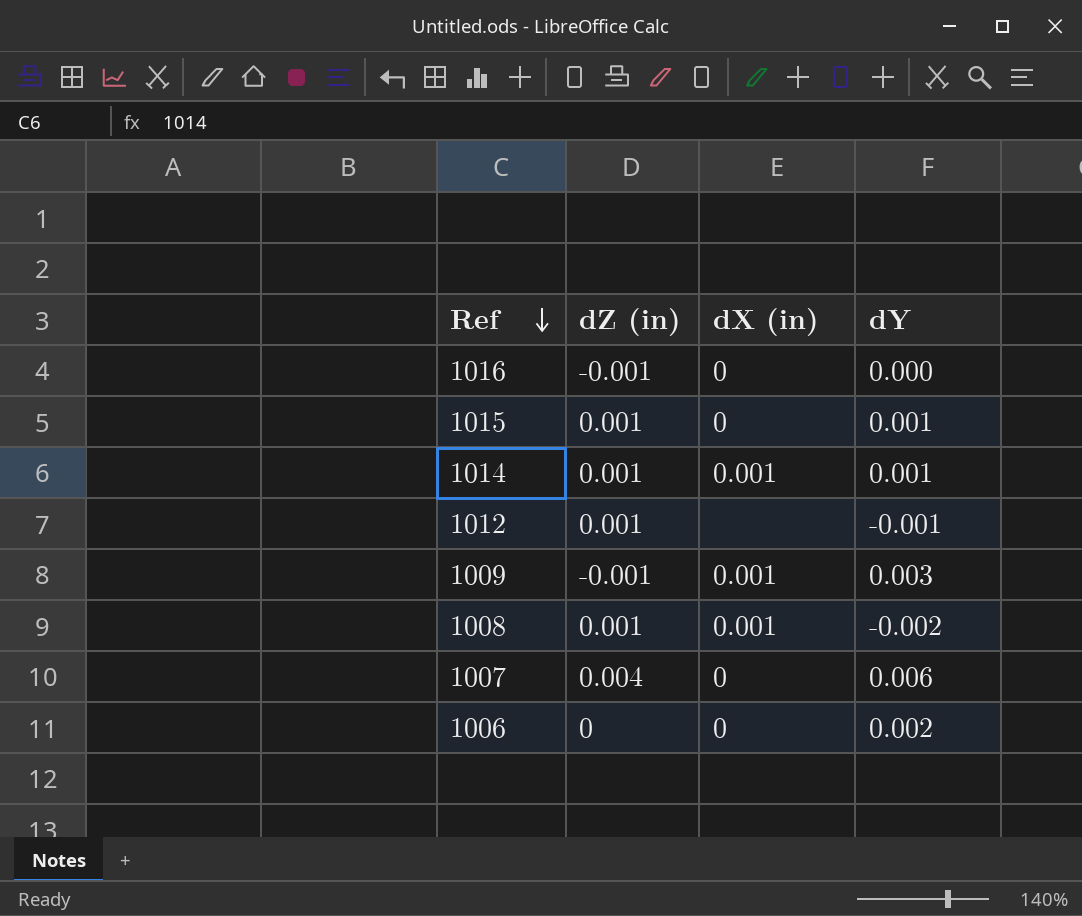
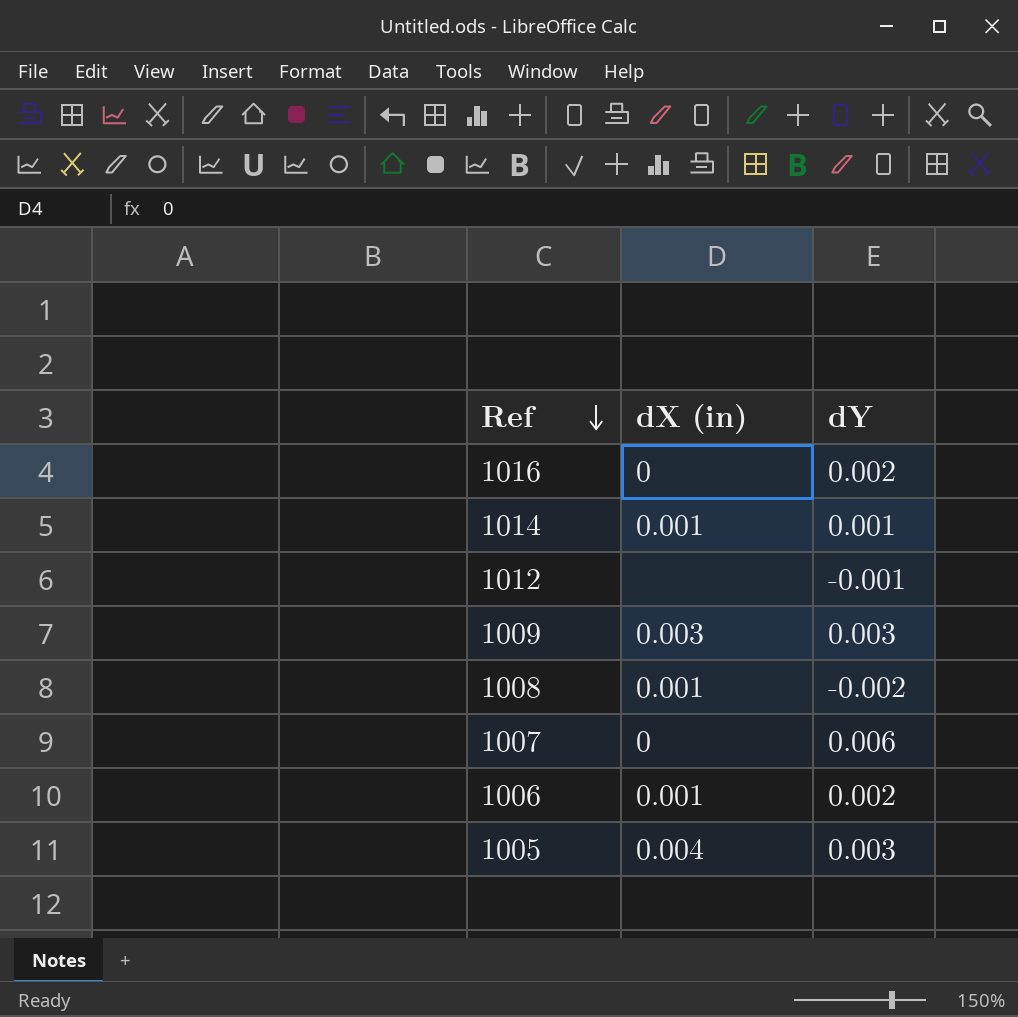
column dZ (in) | position: 2 -> none
row 1015: 0.001 | 0 | 0.001 -> none
1016 | dY: 0.000 -> 0.002
1009 | dX (in): 0.001 -> 0.003
1006 | dX (in): 0 -> 0.001
row 1005: none -> 0.004 | 0.003

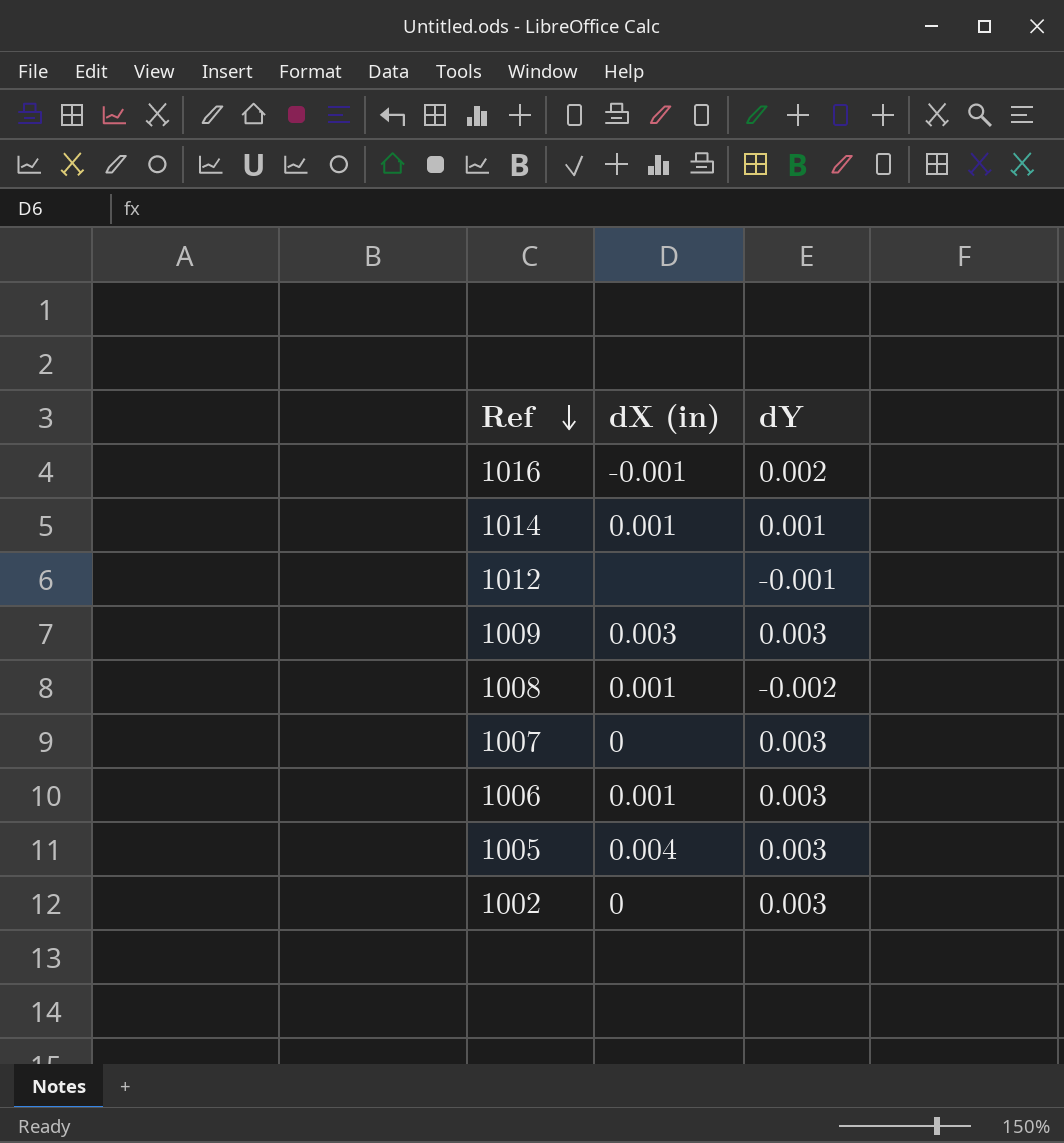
1016 | dX (in): 0 -> -0.001
1007 | dY: 0.006 -> 0.003
1006 | dY: 0.002 -> 0.003
row 1002: none -> 0 | 0.003

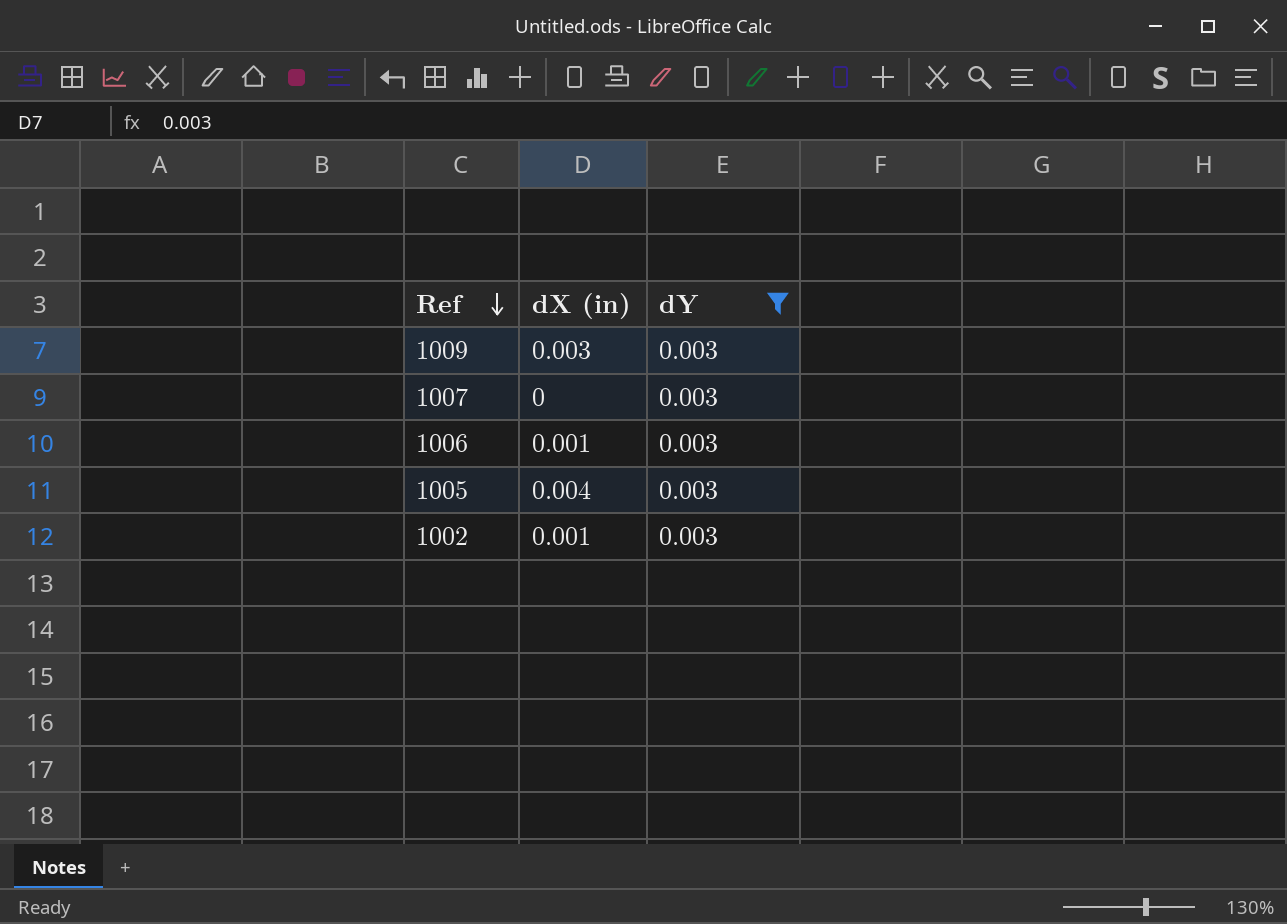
filter: none -> dY = 0.003
1002 | dX (in): 0 -> 0.001

